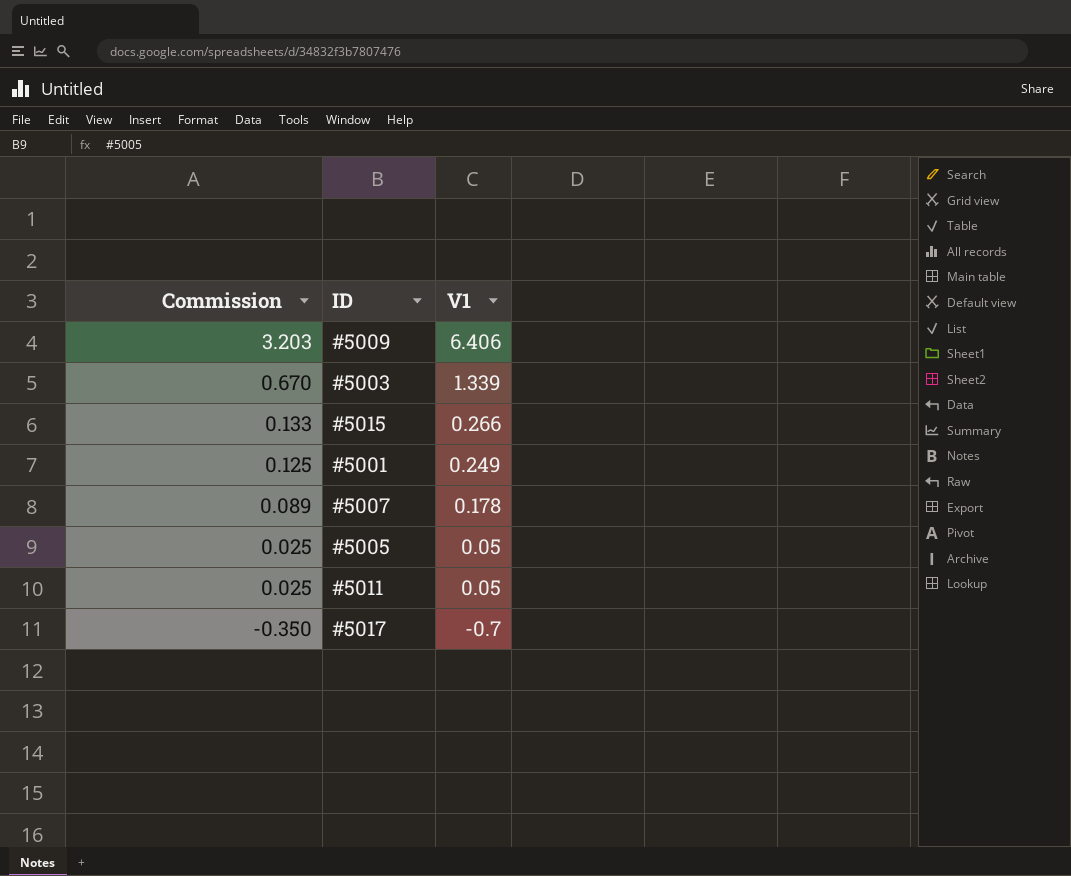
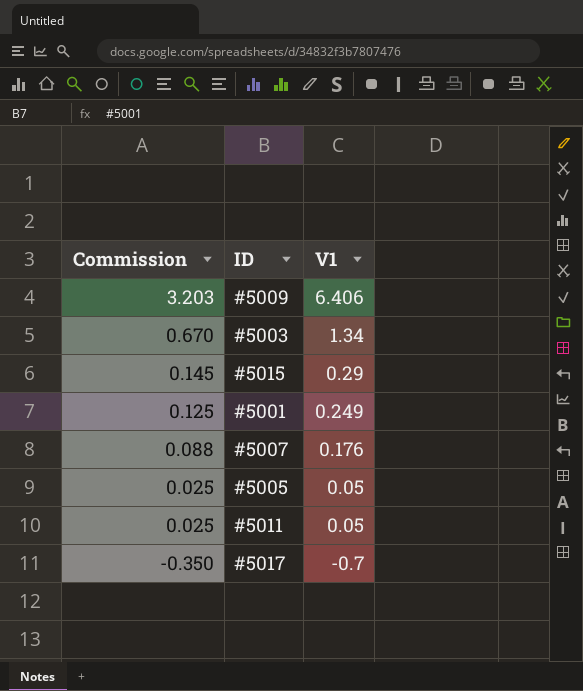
#5003 | V1: 1.339 -> 1.34
#5015 | Commission: 0.133 -> 0.145
#5015 | V1: 0.266 -> 0.29
#5007 | Commission: 0.089 -> 0.088
#5007 | V1: 0.178 -> 0.176

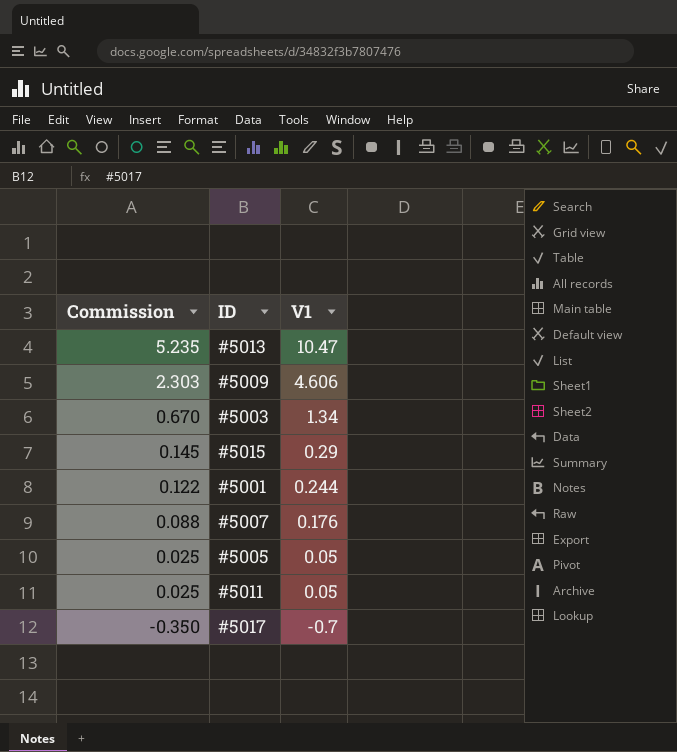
row #5013: none -> 5.235 | 10.47
#5009 | Commission: 3.203 -> 2.303
#5009 | V1: 6.406 -> 4.606
#5001 | Commission: 0.125 -> 0.122
#5001 | V1: 0.249 -> 0.244

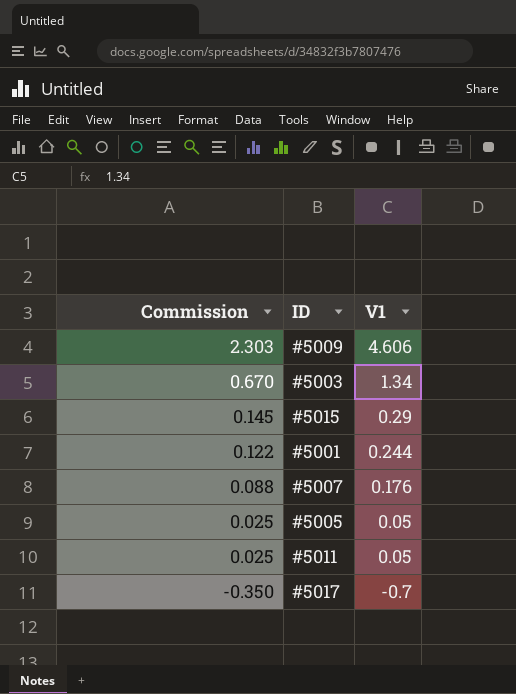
row #5013: 5.235 | 10.47 -> none

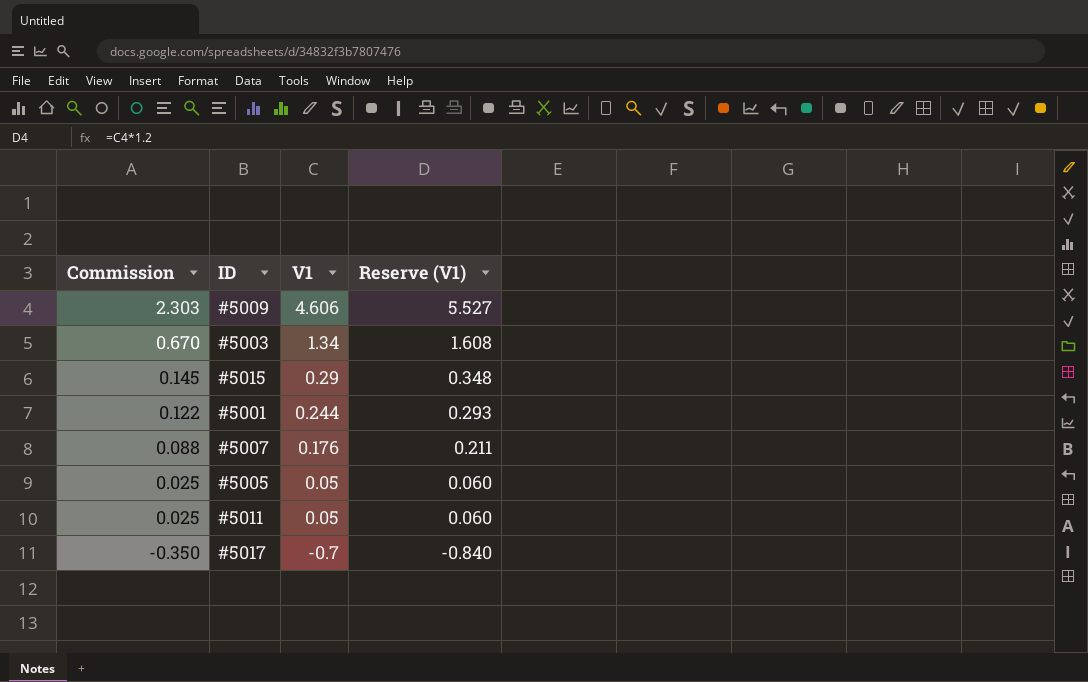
column Reserve (V1) | formula: none -> [V1] * 1.2

